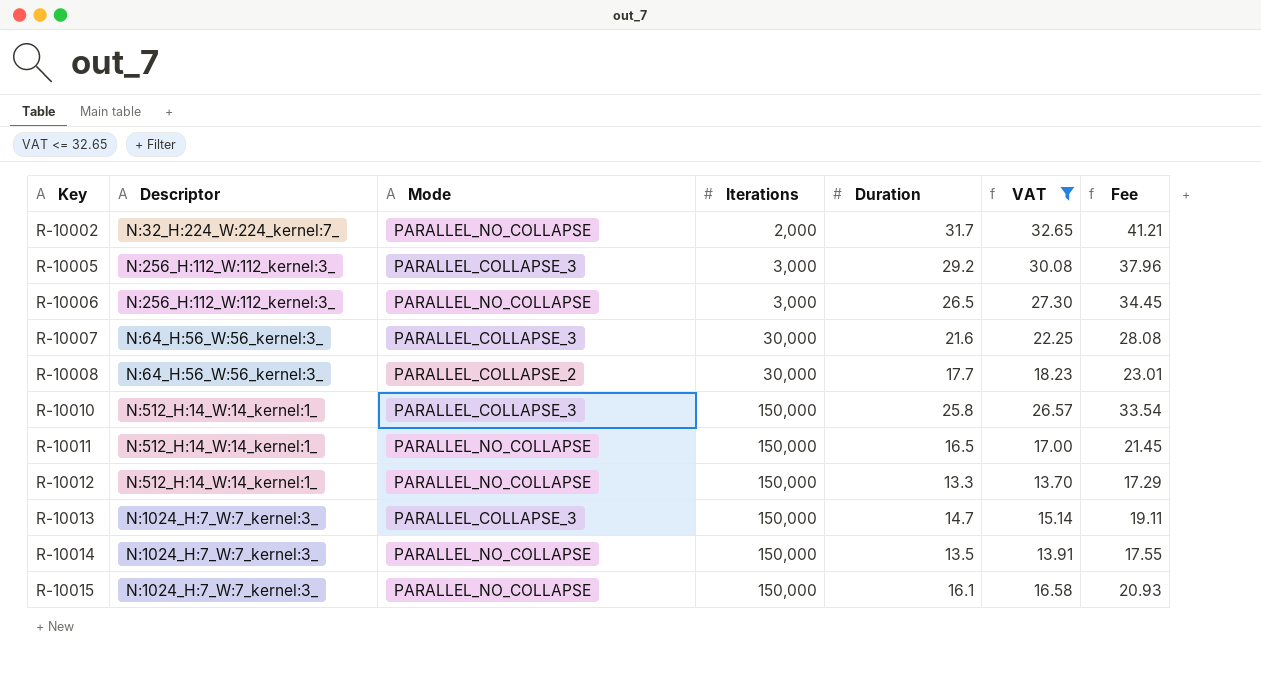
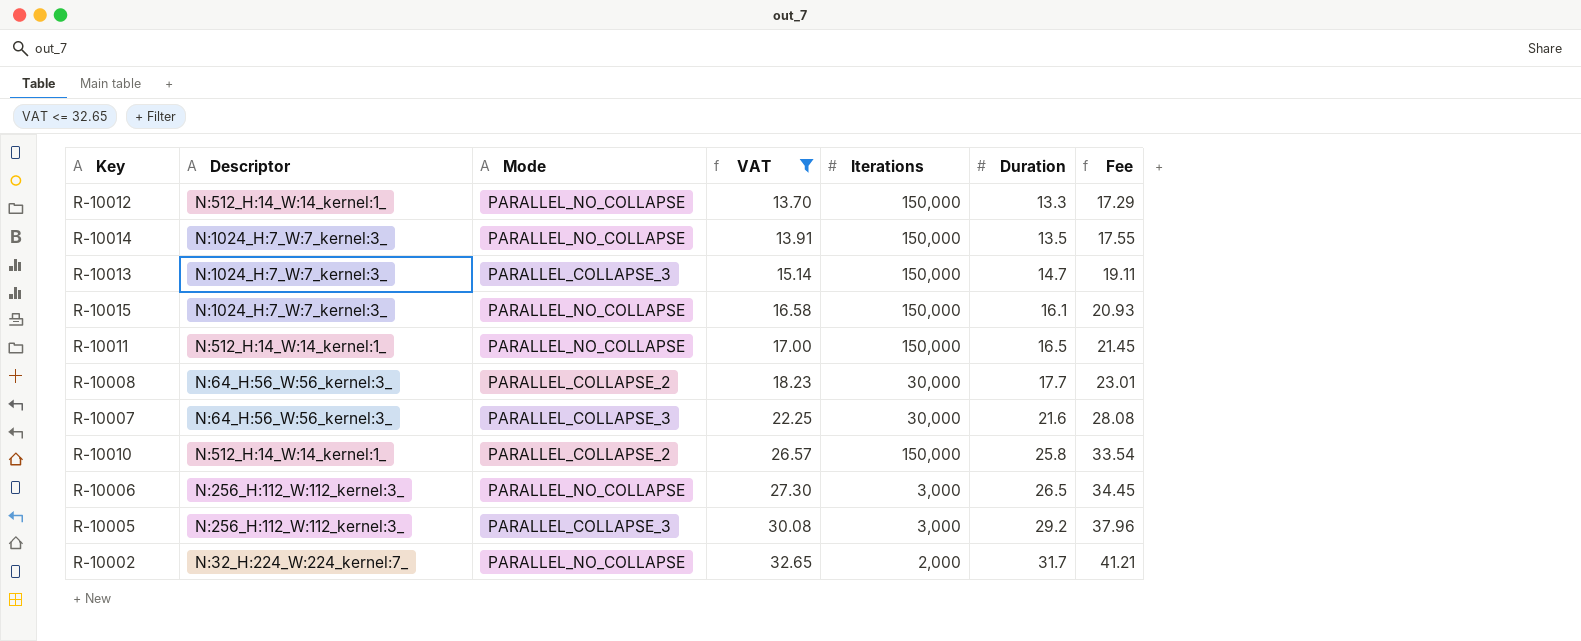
row order: Key ascending -> VAT ascending
column VAT | position: 6 -> 4
R-10010 | Mode: PARALLEL_COLLAPSE_3 -> PARALLEL_COLLAPSE_2

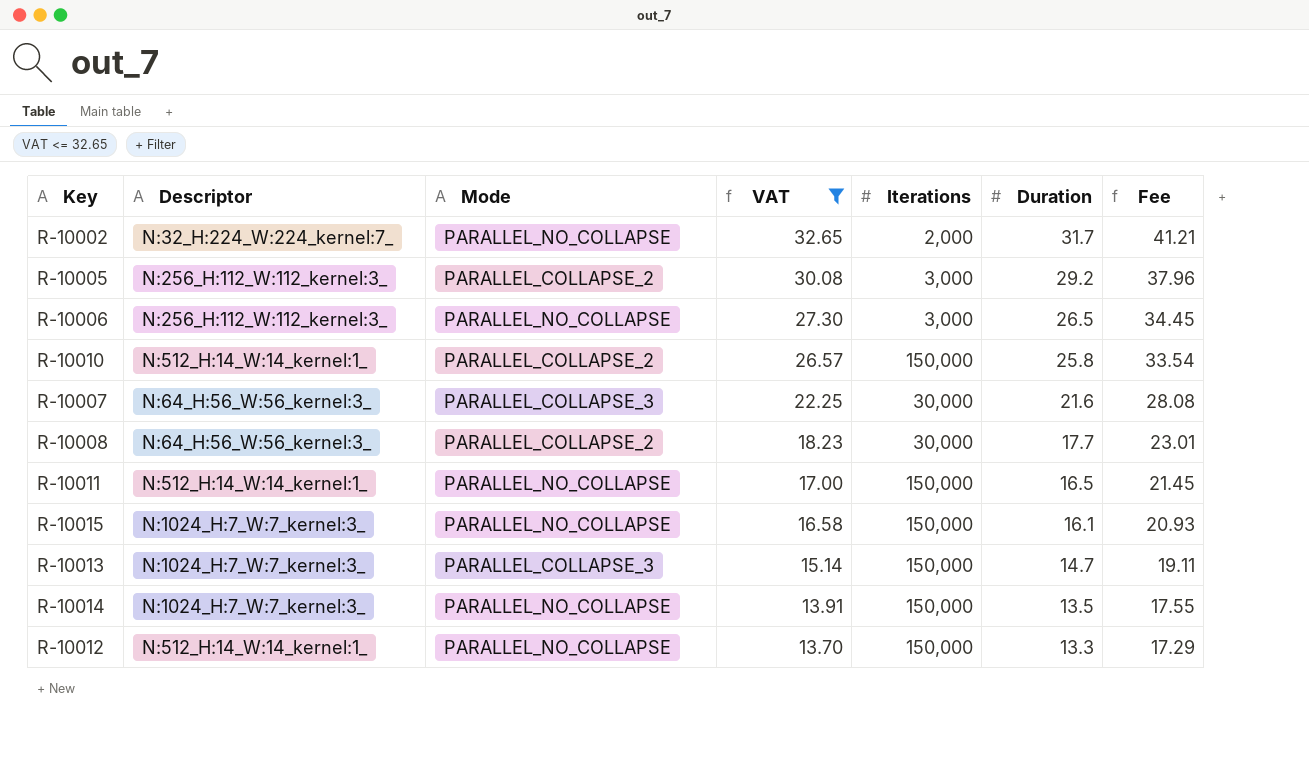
row order: VAT ascending -> VAT descending
R-10005 | Mode: PARALLEL_COLLAPSE_3 -> PARALLEL_COLLAPSE_2

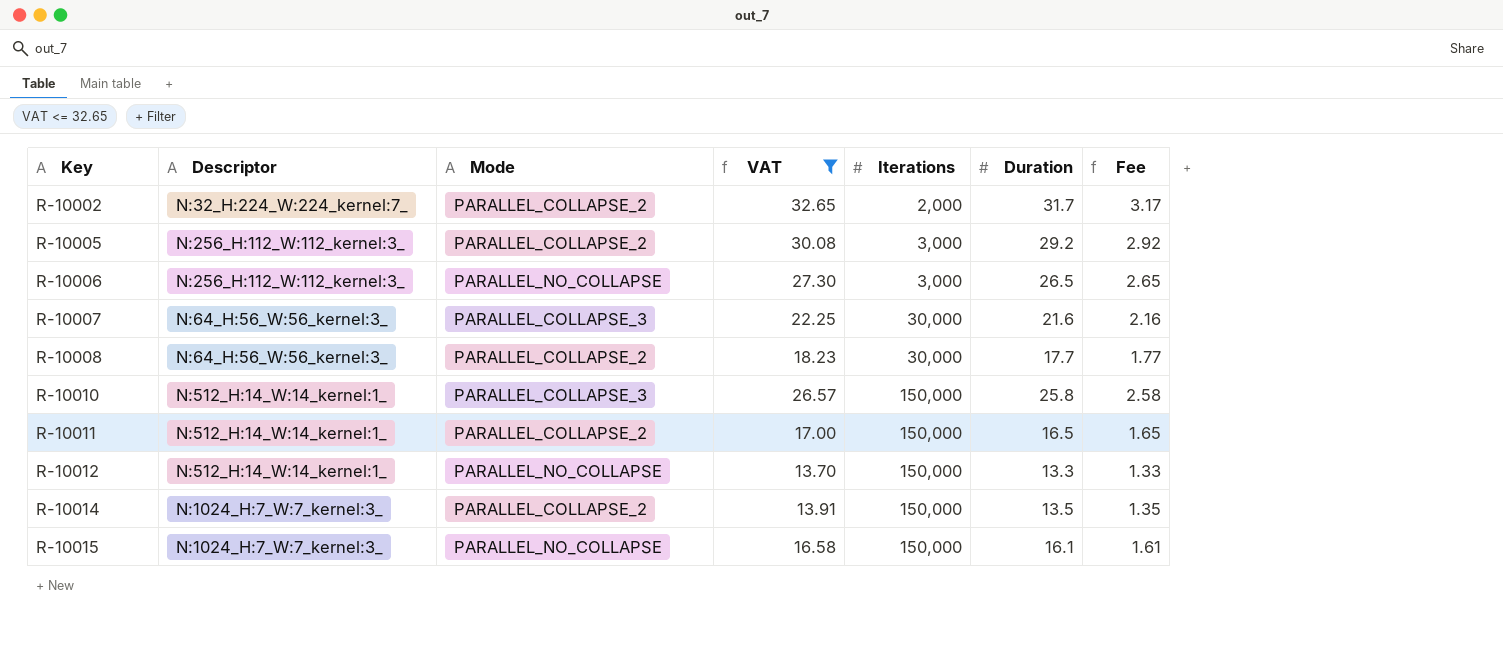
row order: VAT descending -> Key ascending
column Fee | formula: [Duration] * 1.3 -> [Duration] * 0.1
row R-10013: N:1024_H:7_W:7_kernel:3_ | PARALLEL_COLLAPSE_3 | 15.14 | 150,000 | 14.7 | 19.11 -> none
R-10002 | Mode: PARALLEL_NO_COLLAPSE -> PARALLEL_COLLAPSE_2
R-10010 | Mode: PARALLEL_COLLAPSE_2 -> PARALLEL_COLLAPSE_3
R-10011 | Mode: PARALLEL_NO_COLLAPSE -> PARALLEL_COLLAPSE_2
R-10014 | Mode: PARALLEL_NO_COLLAPSE -> PARALLEL_COLLAPSE_2

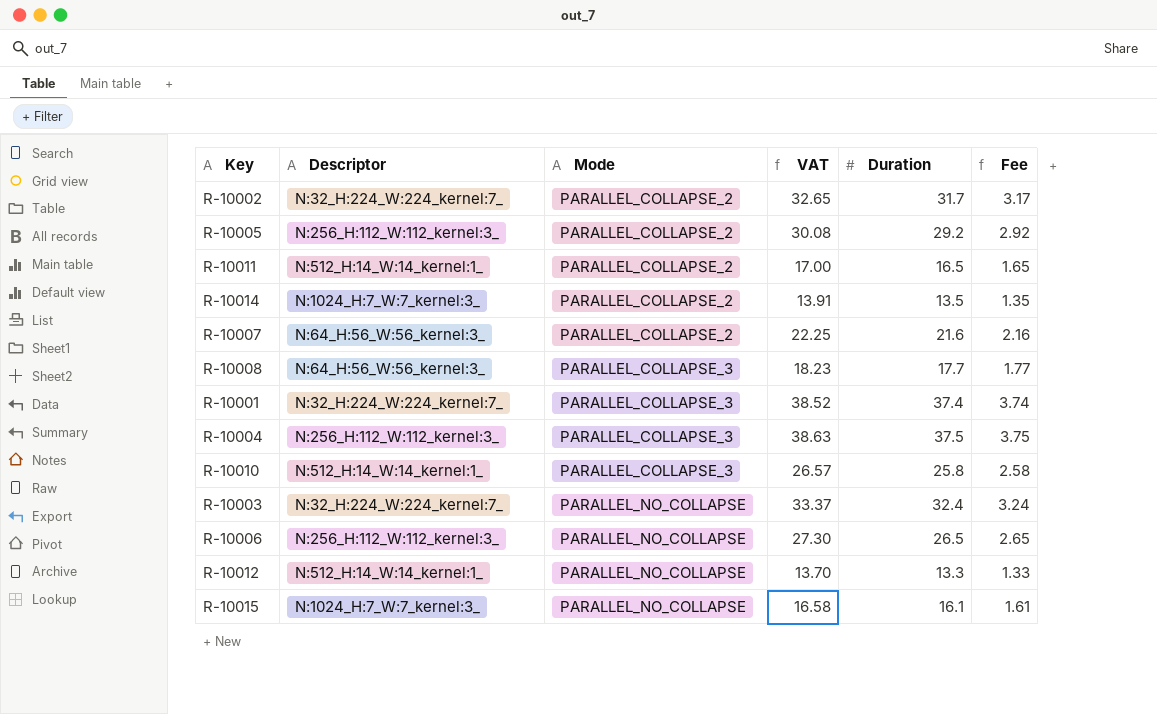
filter: VAT <= 32.65 -> none
row order: Key ascending -> Mode ascending
column Iterations | position: 5 -> none
R-10007 | Mode: PARALLEL_COLLAPSE_3 -> PARALLEL_COLLAPSE_2
R-10008 | Mode: PARALLEL_COLLAPSE_2 -> PARALLEL_COLLAPSE_3

